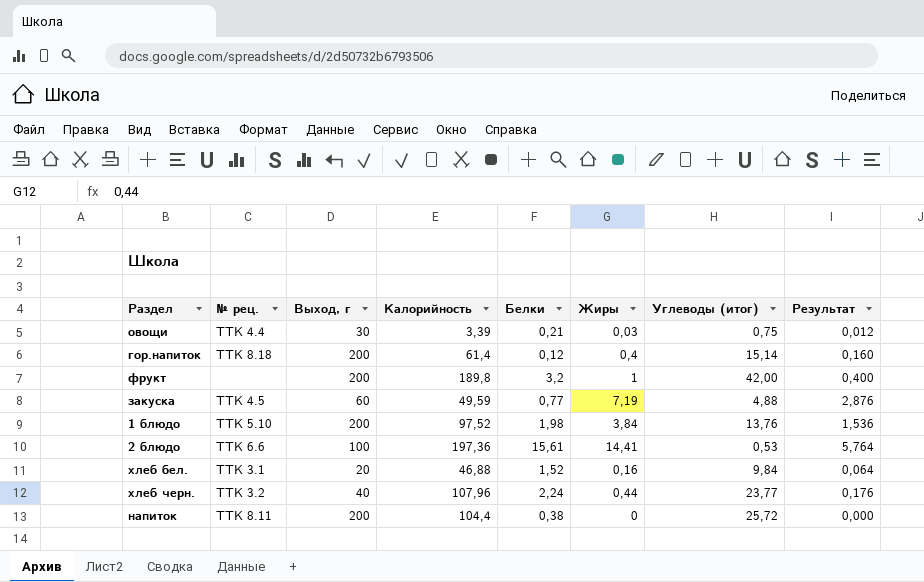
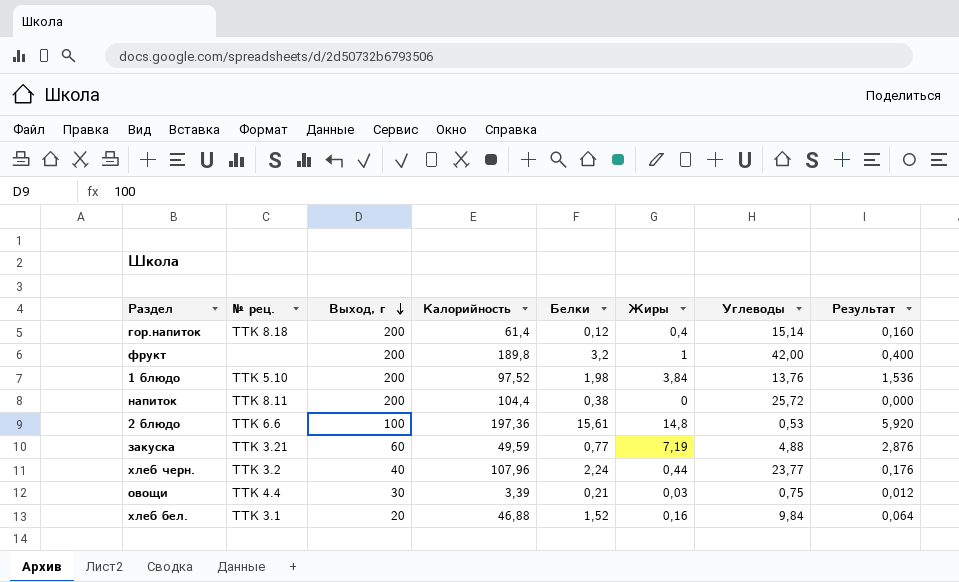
row order: none -> Выход, г descending
column name: Углеводы (итог) -> Углеводы
2 блюдо | Жиры: 14,41 -> 14,8
2 блюдо | Результат: 5,764 -> 5,920
закуска | № рец.: ТТК 4.5 -> ТТК 3.21

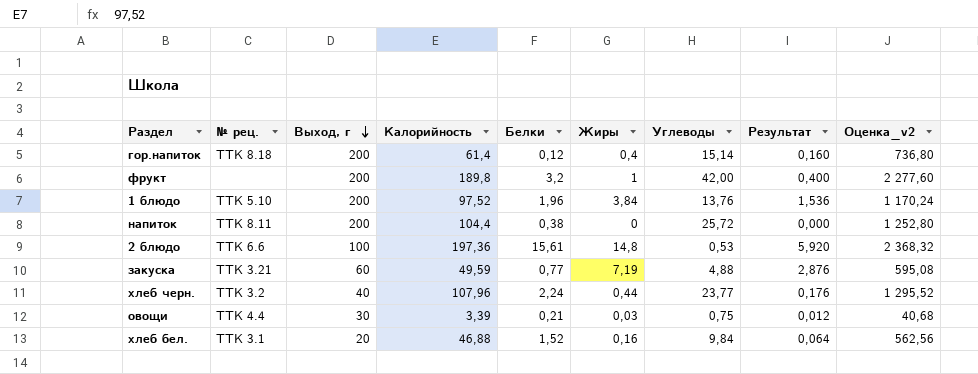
column Оценка_v2 | formula: none -> [Калорийность] * 12
1 блюдо | Белки: 1,98 -> 1,96

